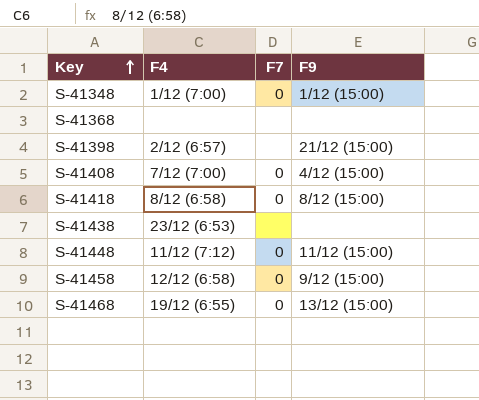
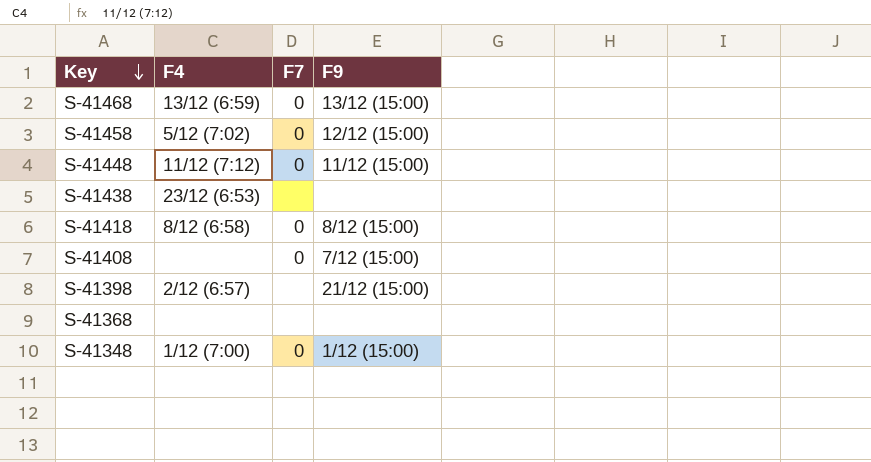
row order: Key ascending -> Key descending
S-41468 | F4: 19/12 (6:55) -> 13/12 (6:59)
S-41458 | F4: 12/12 (6:58) -> 5/12 (7:02)
S-41458 | F9: 9/12 (15:00) -> 12/12 (15:00)
S-41408 | F4: 7/12 (7:00) -> none
S-41408 | F9: 4/12 (15:00) -> 7/12 (15:00)

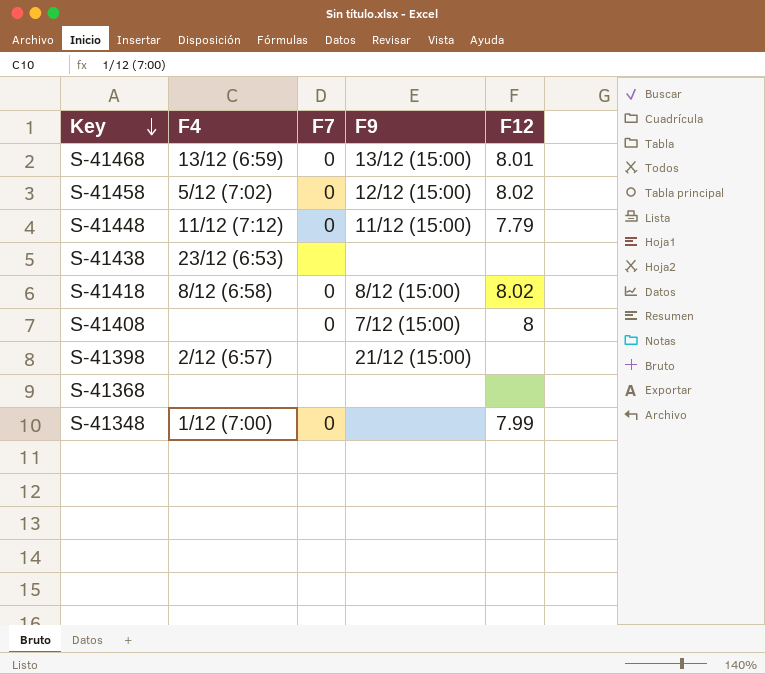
column F12 | position: none -> 5
S-41348 | F9: 1/12 (15:00) -> none

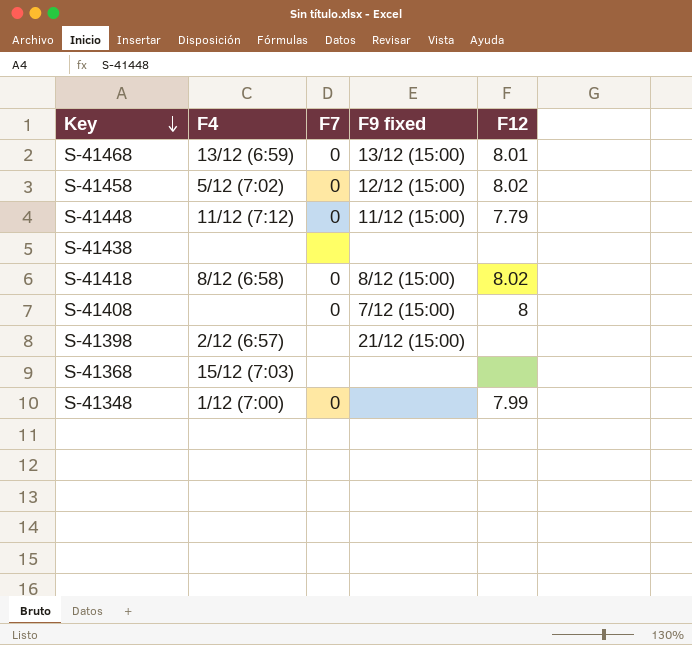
column name: F9 -> F9 fixed
S-41438 | F4: 23/12 (6:53) -> none
S-41368 | F4: none -> 15/12 (7:03)

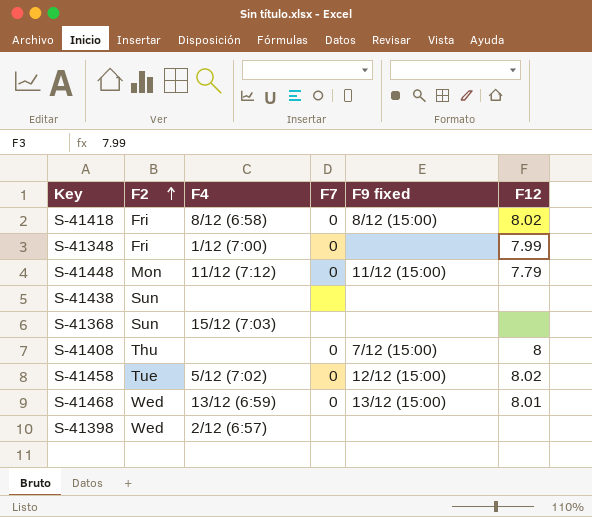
row order: Key descending -> F2 ascending
column F2 | position: none -> 2
S-41398 | F9 fixed: 21/12 (15:00) -> none

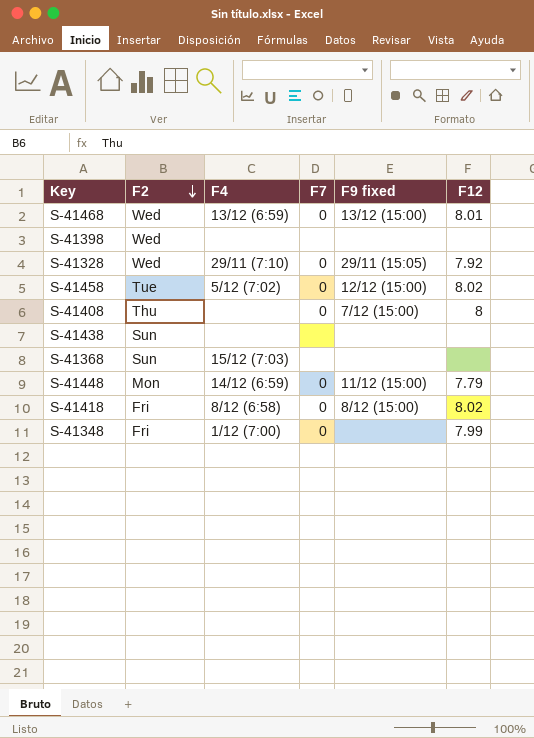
row order: F2 ascending -> F2 descending
S-41398 | F4: 2/12 (6:57) -> none
row S-41328: none -> Wed | 29/11 (7:10) | 0 | 29/11 (15:05) | 7.92
S-41448 | F4: 11/12 (7:12) -> 14/12 (6:59)

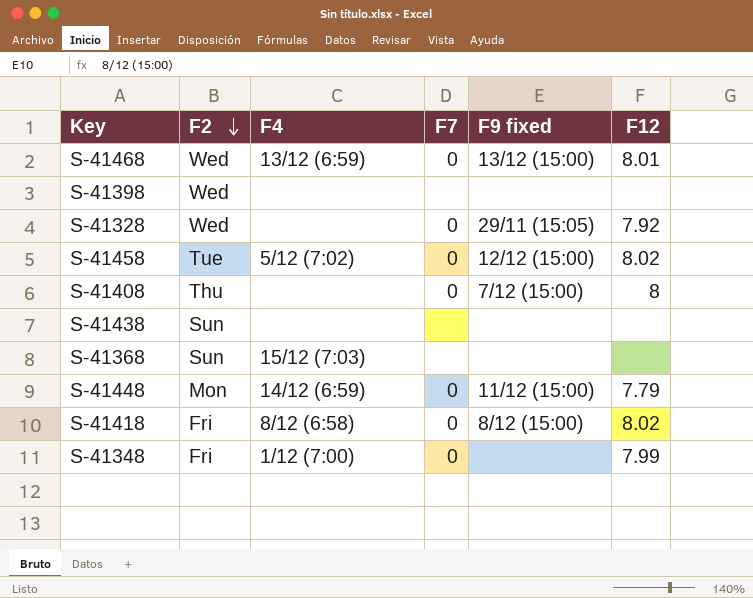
S-41328 | F4: 29/11 (7:10) -> none

